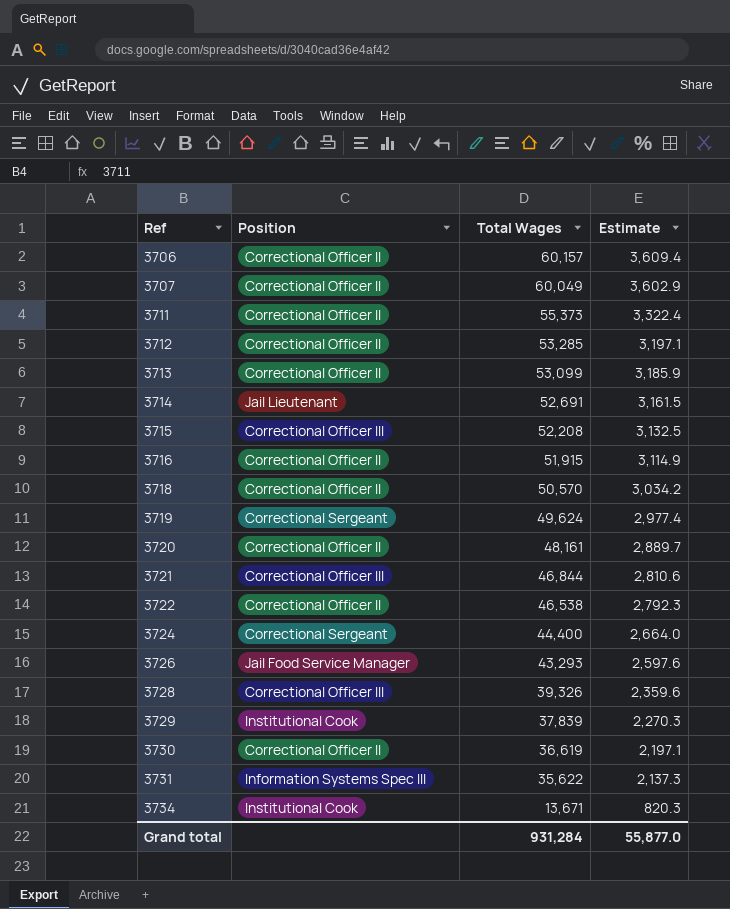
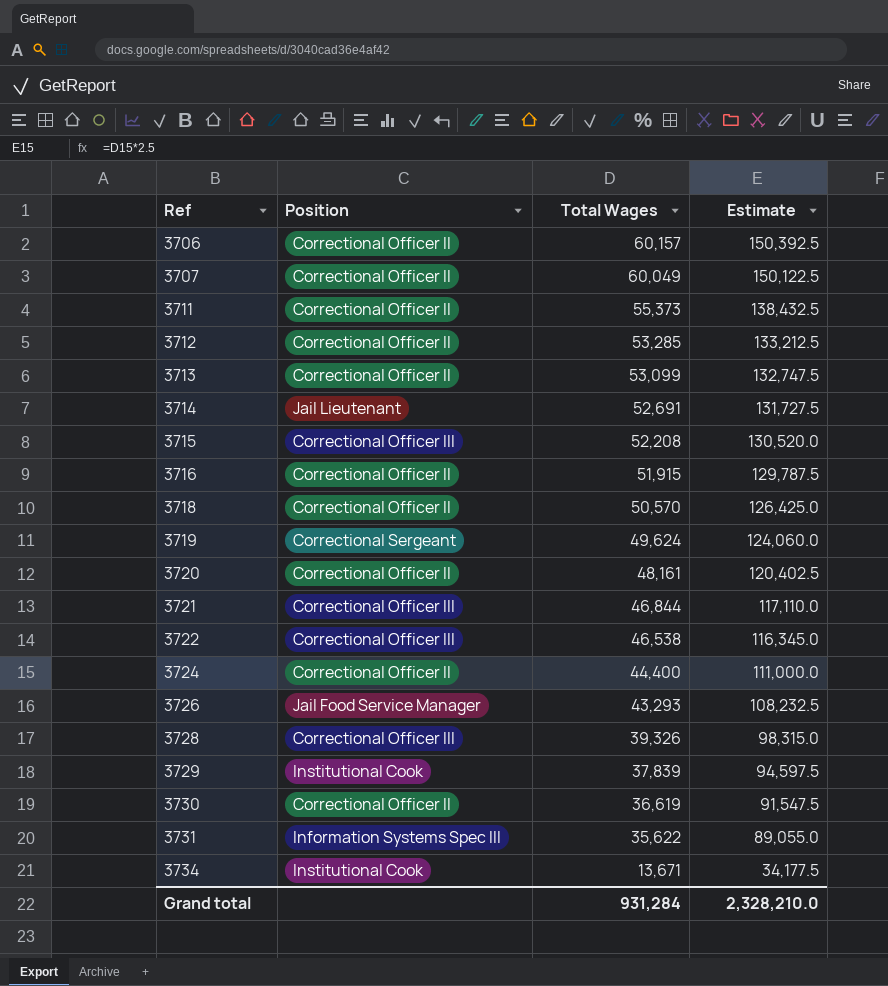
column Estimate | formula: [Total Wages] * 0.06 -> [Total Wages] * 2.5
3722 | Position: Correctional Officer II -> Correctional Officer III
3724 | Position: Correctional Sergeant -> Correctional Officer II
Grand total | Estimate: 55,877.0 -> 2,328,210.0

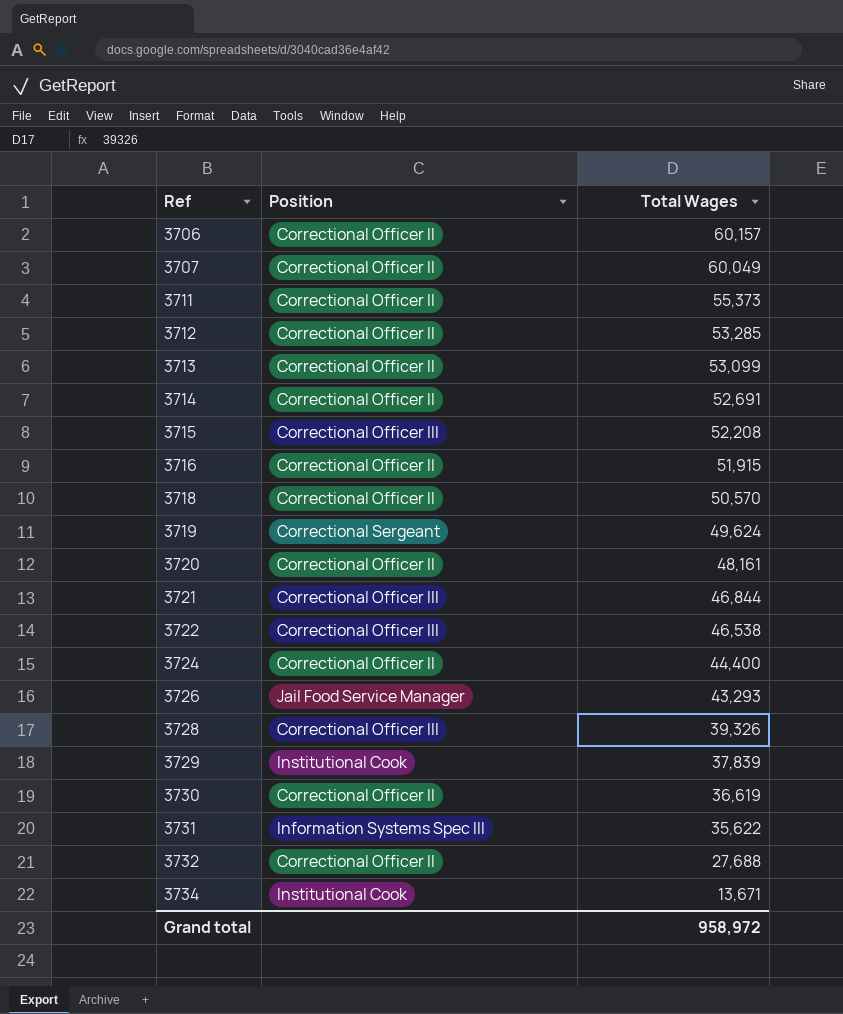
column Estimate | formula: [Total Wages] * 2.5 -> none
3714 | Position: Jail Lieutenant -> Correctional Officer II
row 3732: none -> Correctional Officer II | 27,688
Grand total | Total Wages: 931,284 -> 958,972

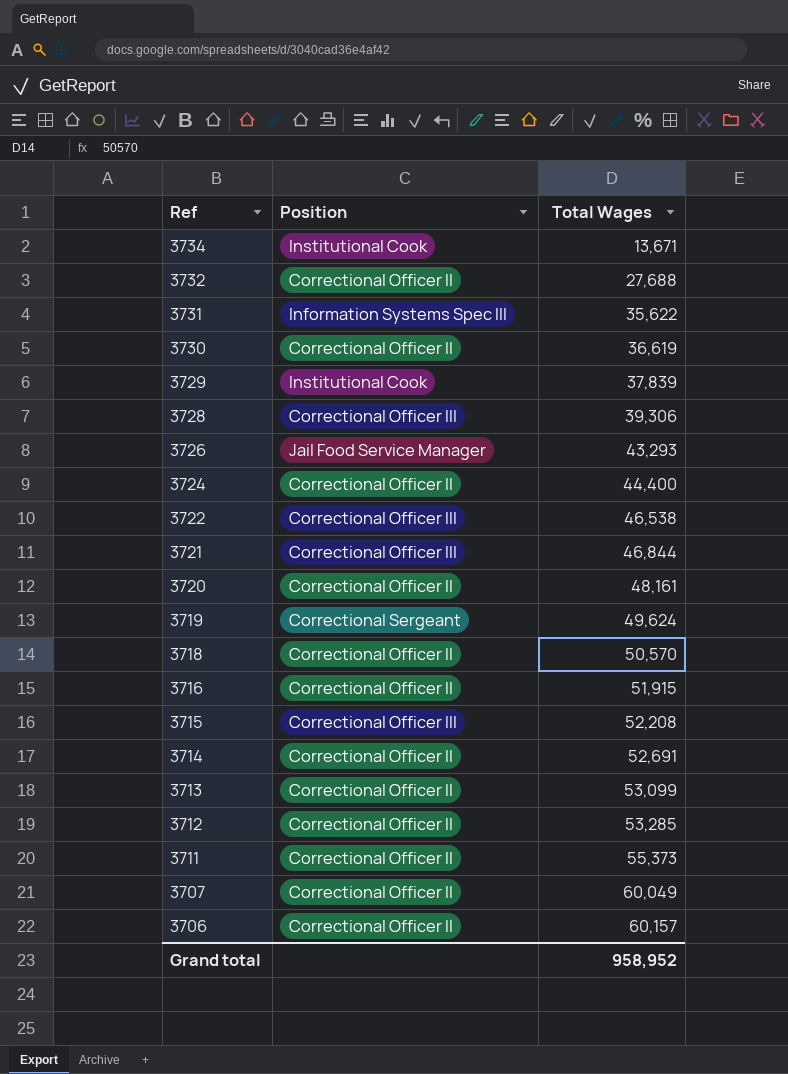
row order: Ref ascending -> Ref descending
3728 | Total Wages: 39,326 -> 39,306
Grand total | Total Wages: 958,972 -> 958,952

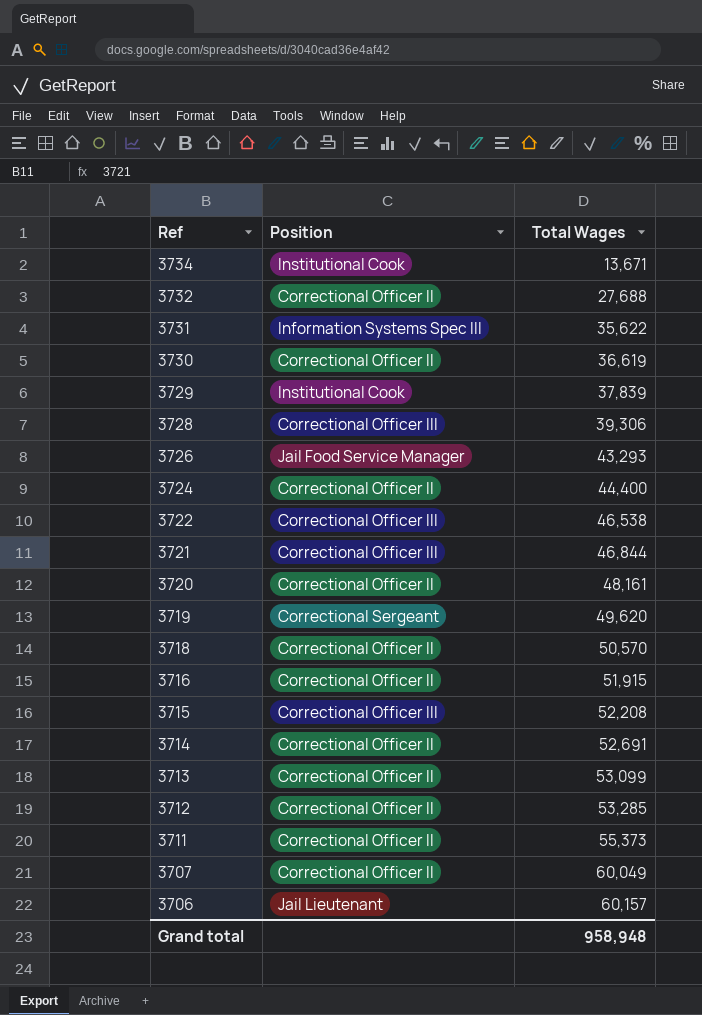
3719 | Total Wages: 49,624 -> 49,620
3706 | Position: Correctional Officer II -> Jail Lieutenant
Grand total | Total Wages: 958,952 -> 958,948

